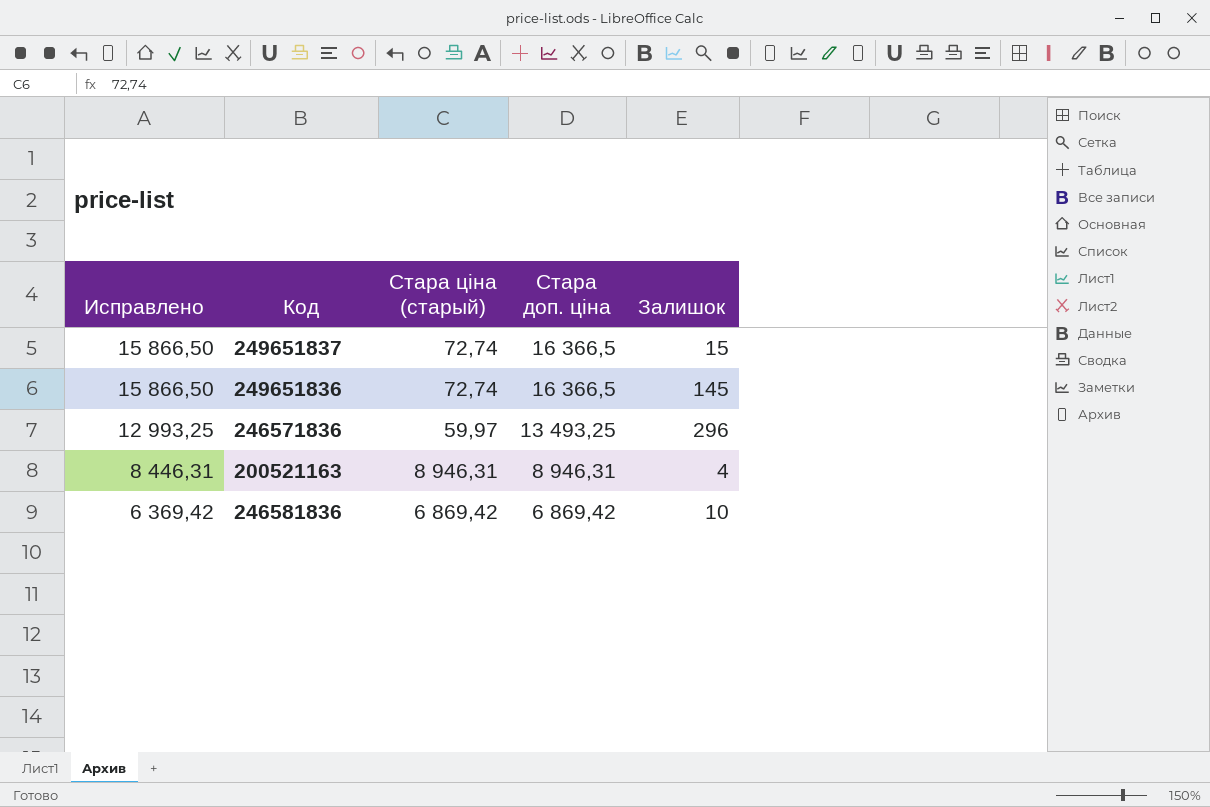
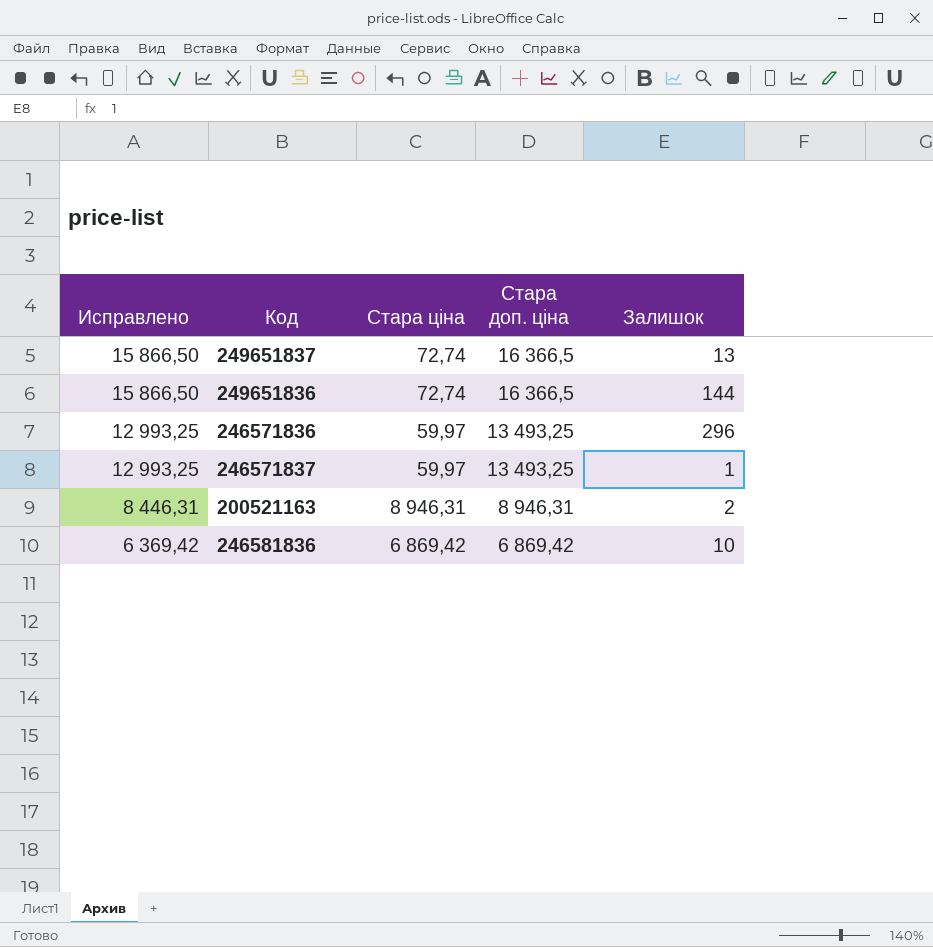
column name: Стара ціна (старый) -> Стара ціна
249651837 | Залишок: 15 -> 13
249651836 | Залишок: 145 -> 144
row 246571837: none -> 12 993,25 | 59,97 | 13 493,25 | 1
200521163 | Залишок: 4 -> 2

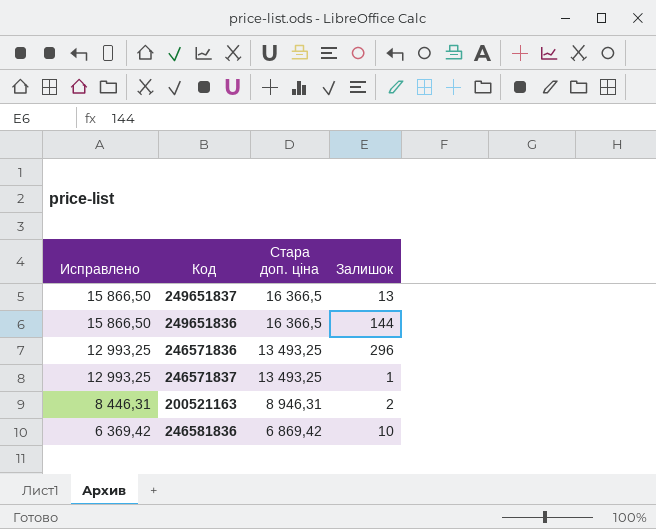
column Стара ціна | position: 3 -> none

